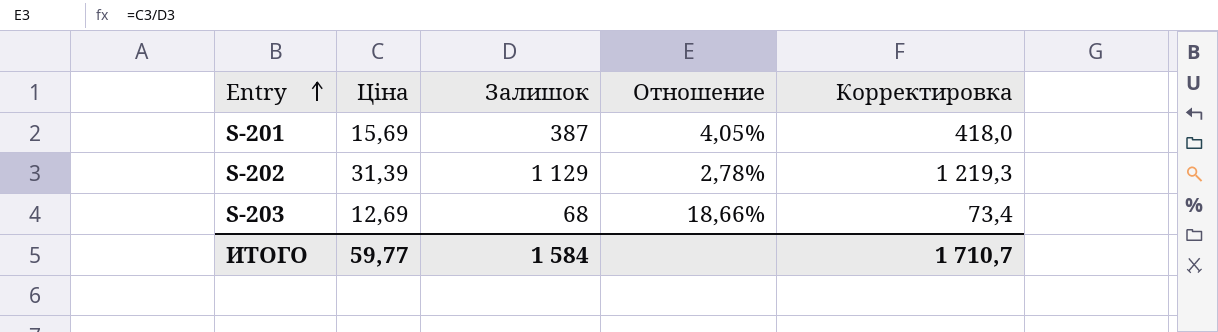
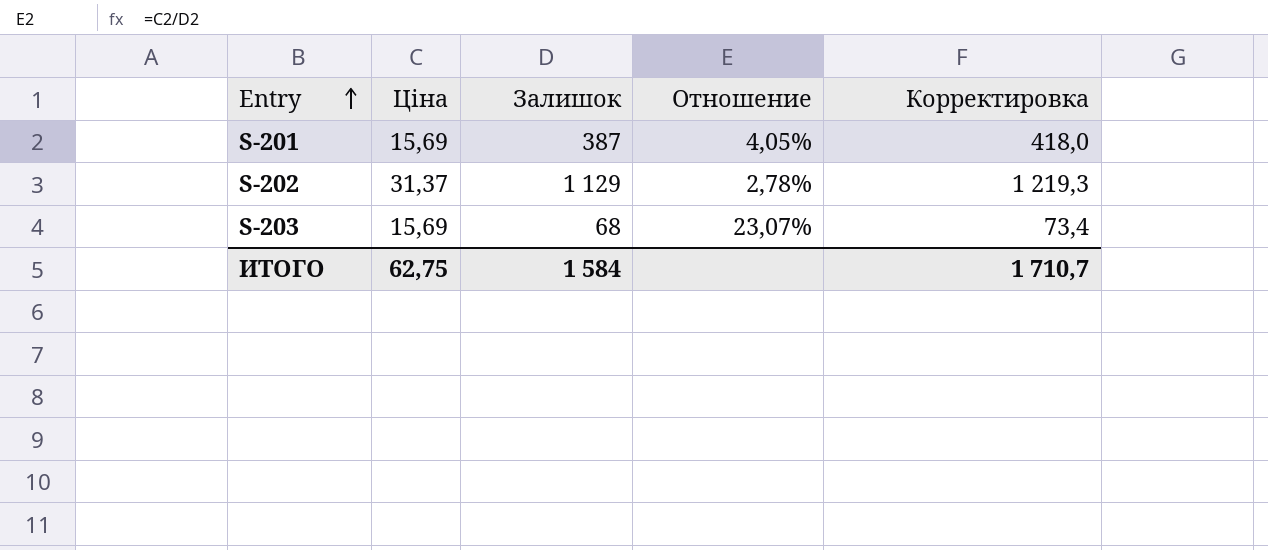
S-202 | Ціна: 31,39 -> 31,37
S-203 | Ціна: 12,69 -> 15,69
S-203 | Отношение: 18,66% -> 23,07%
ИТОГО | Ціна: 59,77 -> 62,75

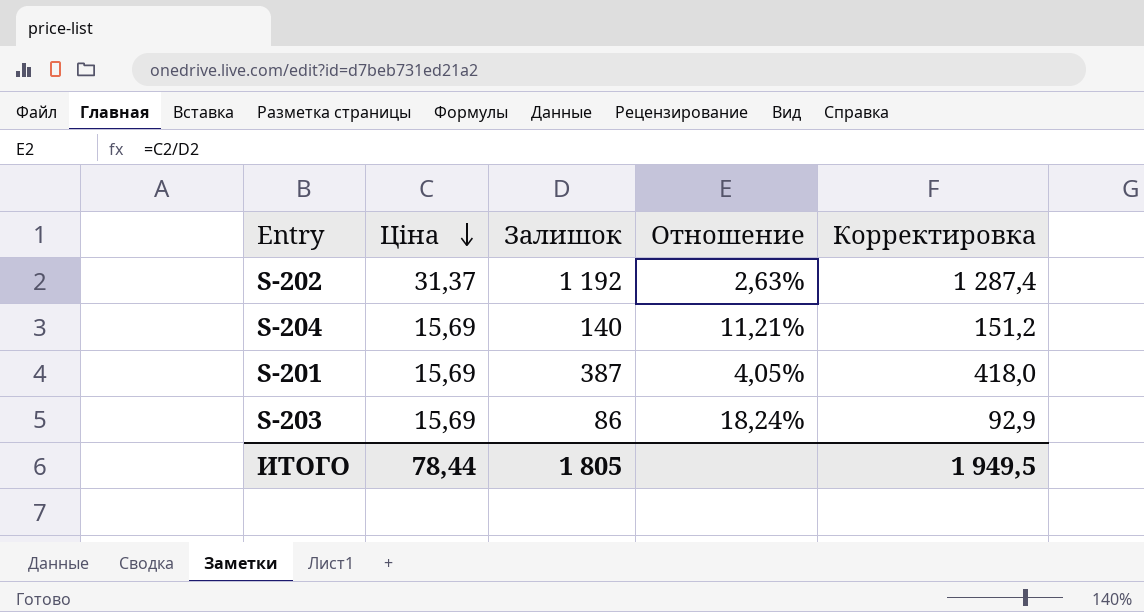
row order: Entry ascending -> Ціна descending
S-202 | Залишок: 1 129 -> 1 192
S-202 | Отношение: 2,78% -> 2,63%
S-202 | Корректировка: 1 219,3 -> 1 287,4
row S-204: none -> 15,69 | 140 | 11,21% | 151,2
S-203 | Залишок: 68 -> 86
S-203 | Отношение: 23,07% -> 18,24%
S-203 | Корректировка: 73,4 -> 92,9
ИТОГО | Ціна: 62,75 -> 78,44
ИТОГО | Залишок: 1 584 -> 1 805
ИТОГО | Корректировка: 1 710,7 -> 1 949,5

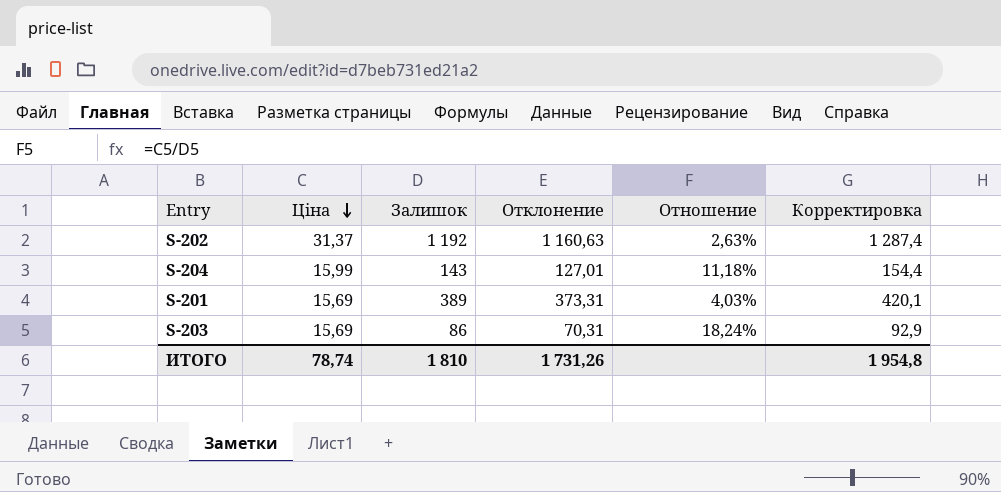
column Отклонение | formula: none -> [Залишок] - [Ціна]
S-204 | Ціна: 15,69 -> 15,99
S-204 | Залишок: 140 -> 143
S-204 | Отношение: 11,21% -> 11,18%
S-204 | Корректировка: 151,2 -> 154,4
S-201 | Залишок: 387 -> 389
S-201 | Отношение: 4,05% -> 4,03%
S-201 | Корректировка: 418,0 -> 420,1
ИТОГО | Ціна: 78,44 -> 78,74
ИТОГО | Залишок: 1 805 -> 1 810
ИТОГО | Корректировка: 1 949,5 -> 1 954,8

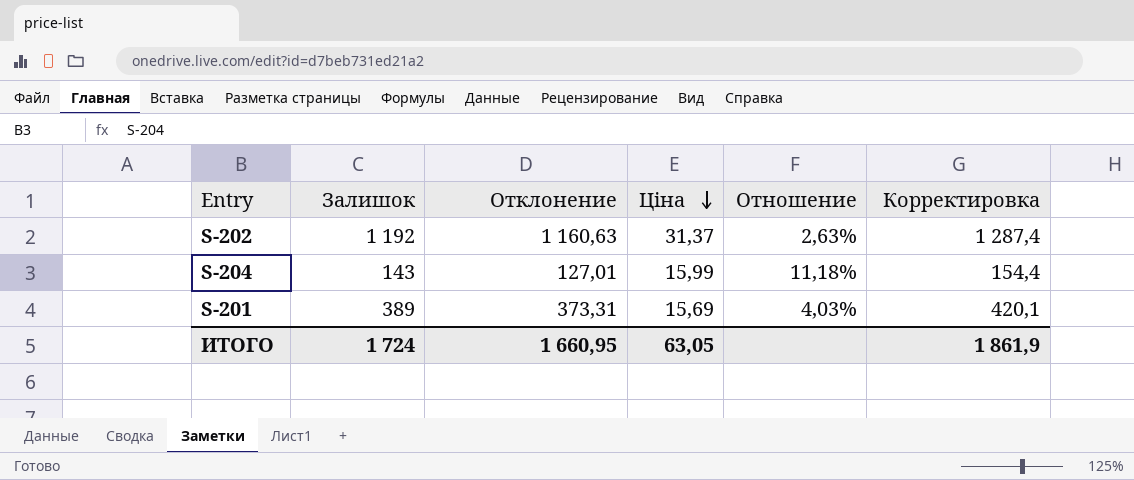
column Ціна | position: 2 -> 4
row S-203: 15,69 | 86 | 70,31 | 18,24% | 92,9 -> none
ИТОГО | Залишок: 1 810 -> 1 724
ИТОГО | Отклонение: 1 731,26 -> 1 660,95
ИТОГО | Ціна: 78,74 -> 63,05
ИТОГО | Корректировка: 1 954,8 -> 1 861,9

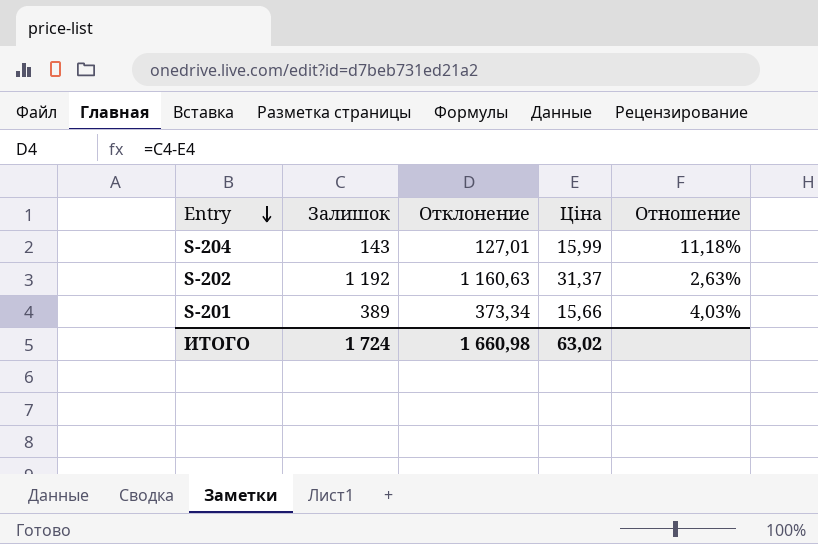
row order: Ціна descending -> Entry descending
column Корректировка | formula: [Залишок] * 1,08 -> none
S-201 | Отклонение: 373,31 -> 373,34
S-201 | Ціна: 15,69 -> 15,66
ИТОГО | Отклонение: 1 660,95 -> 1 660,98
ИТОГО | Ціна: 63,05 -> 63,02

